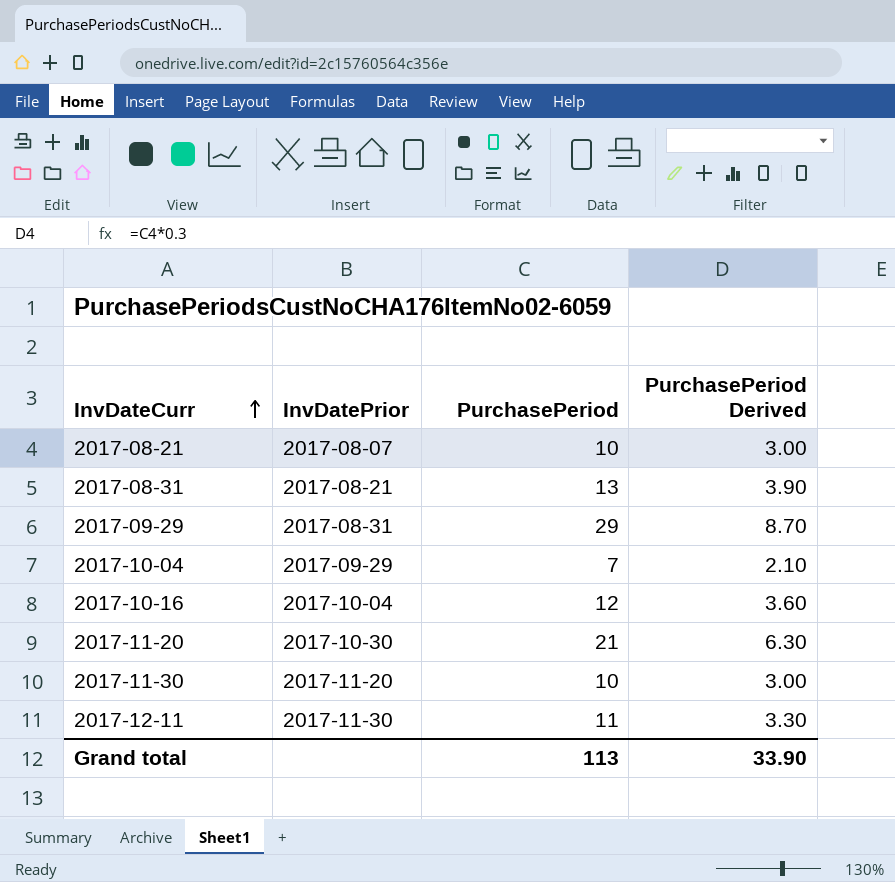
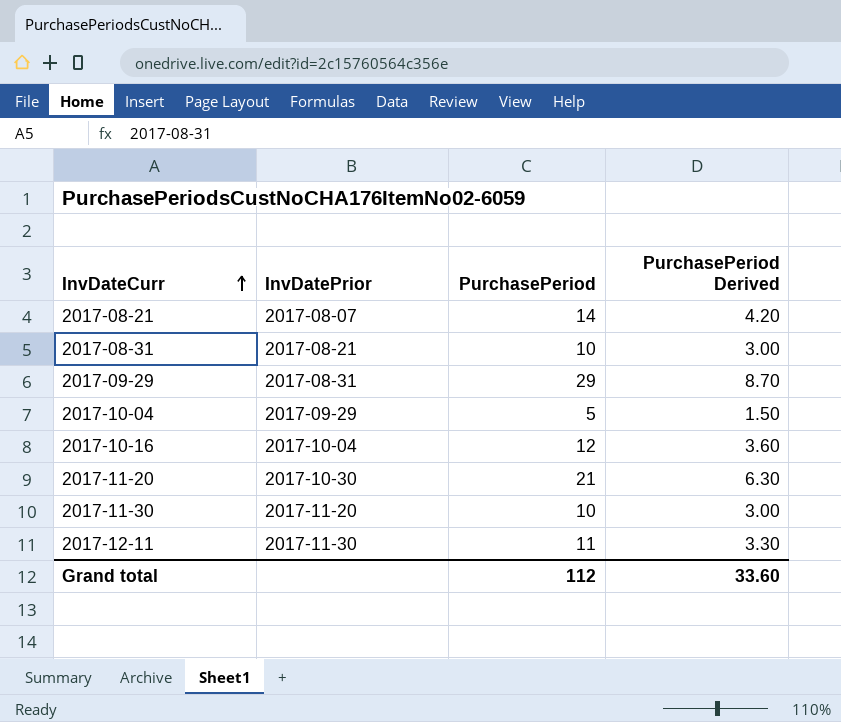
2017-08-21 | PurchasePeriod: 10 -> 14
2017-08-21 | PurchasePeriod Derived: 3.00 -> 4.20
2017-08-31 | PurchasePeriod: 13 -> 10
2017-08-31 | PurchasePeriod Derived: 3.90 -> 3.00
2017-10-04 | PurchasePeriod: 7 -> 5
2017-10-04 | PurchasePeriod Derived: 2.10 -> 1.50
Grand total | PurchasePeriod: 113 -> 112
Grand total | PurchasePeriod Derived: 33.90 -> 33.60

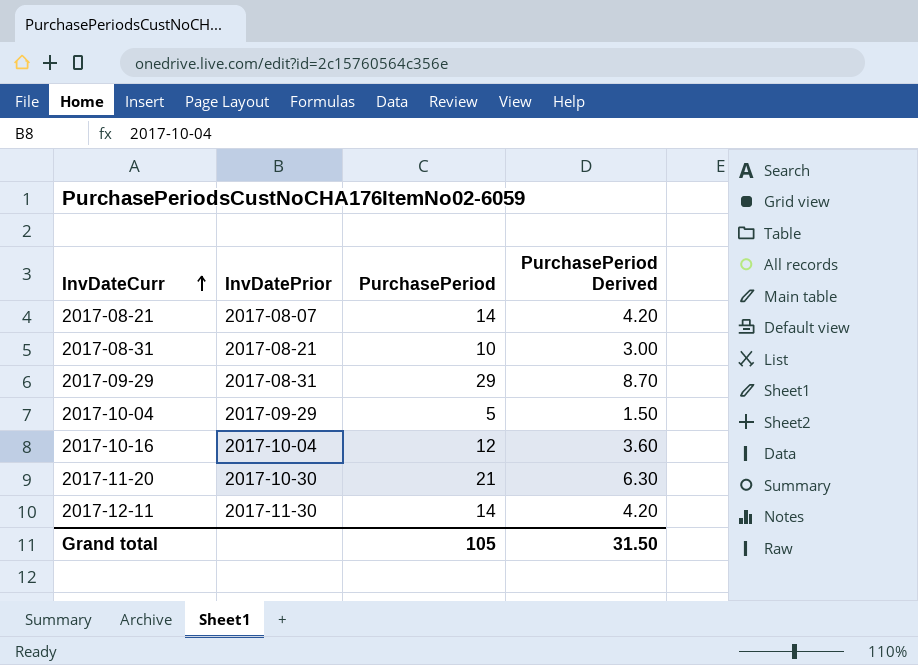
row 2017-11-30: 2017-11-20 | 10 | 3.00 -> none
2017-12-11 | PurchasePeriod: 11 -> 14
2017-12-11 | PurchasePeriod Derived: 3.30 -> 4.20
Grand total | PurchasePeriod: 112 -> 105
Grand total | PurchasePeriod Derived: 33.60 -> 31.50

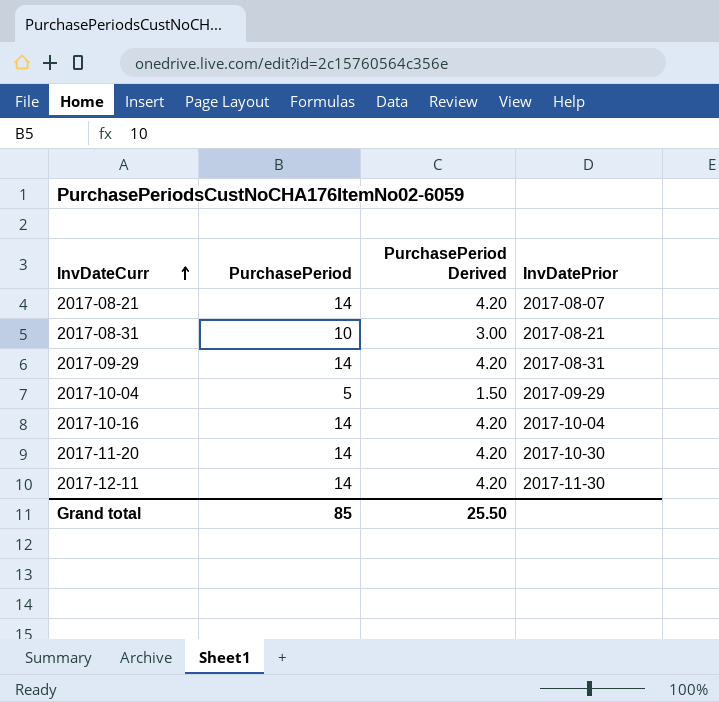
column InvDatePrior | position: 2 -> 4
2017-09-29 | PurchasePeriod: 29 -> 14
2017-09-29 | PurchasePeriod Derived: 8.70 -> 4.20
2017-10-16 | PurchasePeriod: 12 -> 14
2017-10-16 | PurchasePeriod Derived: 3.60 -> 4.20
2017-11-20 | PurchasePeriod: 21 -> 14
2017-11-20 | PurchasePeriod Derived: 6.30 -> 4.20
Grand total | PurchasePeriod: 105 -> 85
Grand total | PurchasePeriod Derived: 31.50 -> 25.50

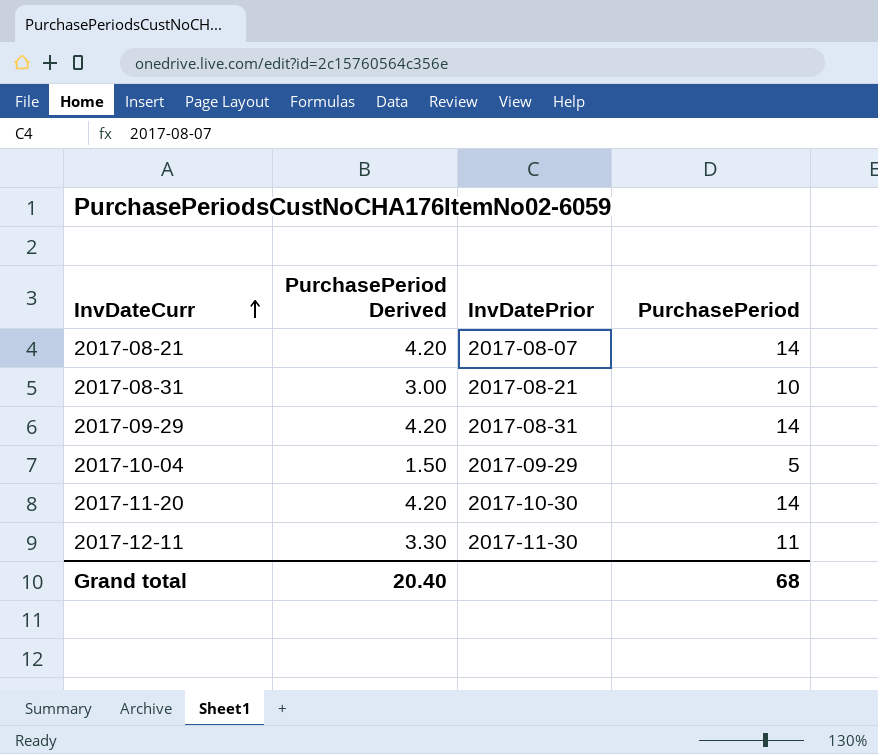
column PurchasePeriod | position: 2 -> 4
row 2017-10-16: 14 | 4.20 | 2017-10-04 -> none
2017-12-11 | PurchasePeriod Derived: 4.20 -> 3.30
2017-12-11 | PurchasePeriod: 14 -> 11
Grand total | PurchasePeriod Derived: 25.50 -> 20.40
Grand total | PurchasePeriod: 85 -> 68

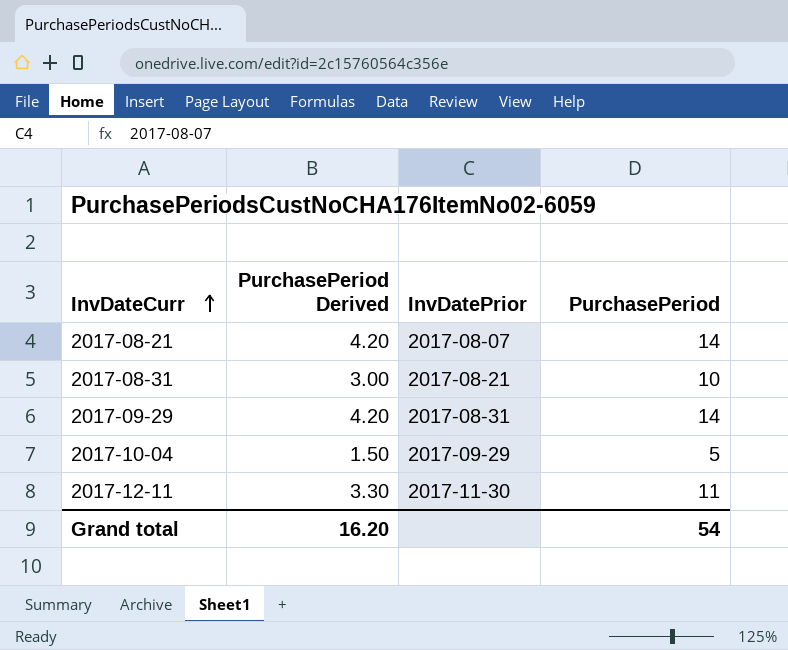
row 2017-11-20: 4.20 | 2017-10-30 | 14 -> none
Grand total | PurchasePeriod Derived: 20.40 -> 16.20
Grand total | PurchasePeriod: 68 -> 54

